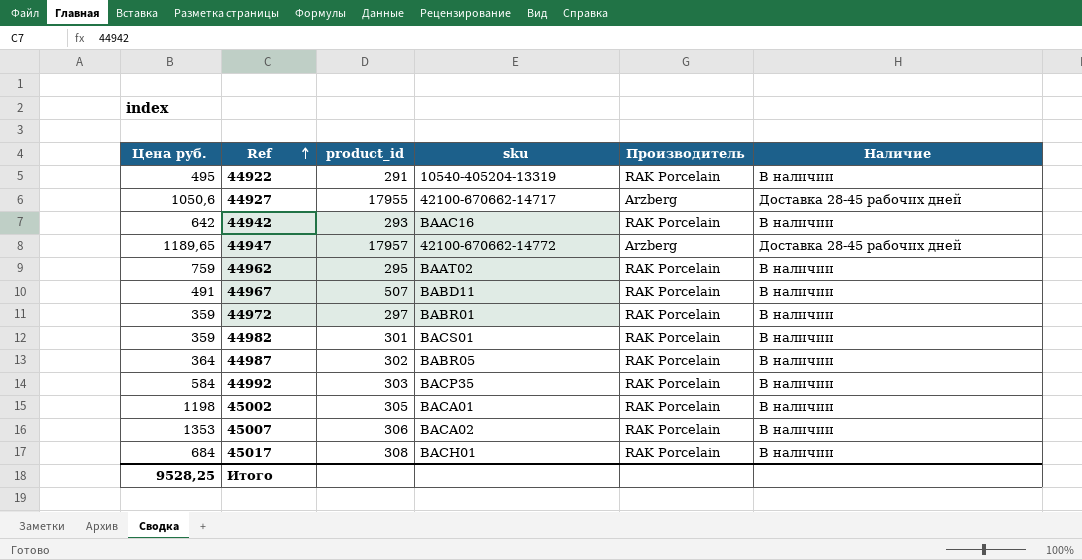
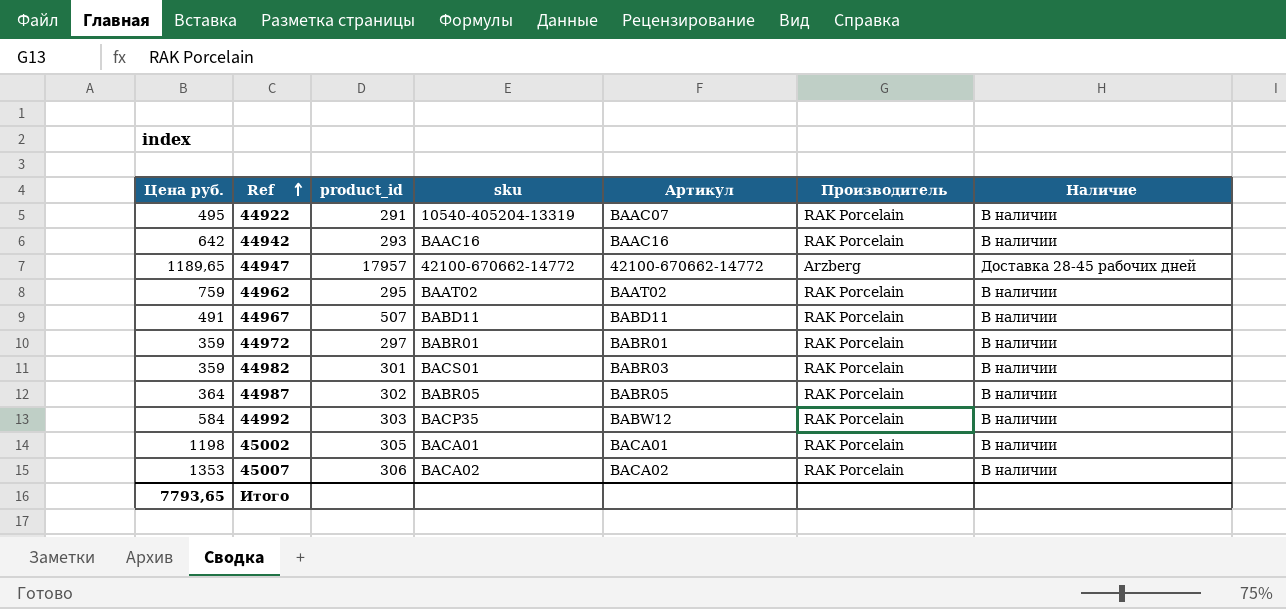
column Артикул | position: none -> 5
row 44927: 1050,6 | 17955 | 42100-670662-14717 | Arzberg | Доставка 28-45 рабочих дней -> none
row 45017: 684 | 308 | BACH01 | RAK Porcelain | В наличии -> none
Итого | Цена руб.: 9528,25 -> 7793,65

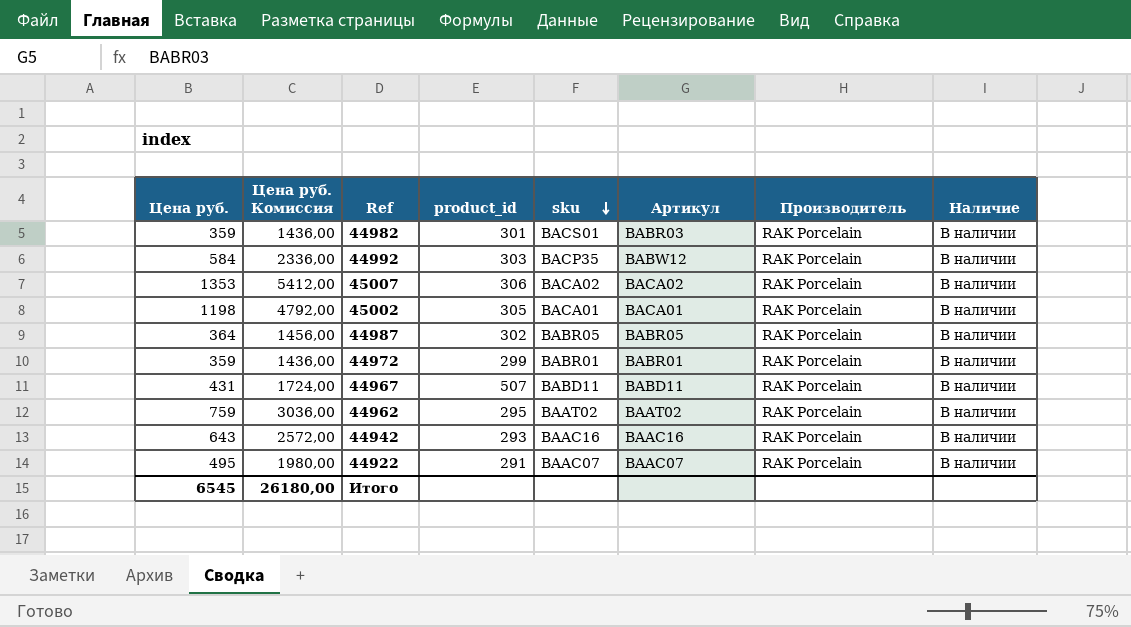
row order: Ref ascending -> sku descending
column Цена руб. Комиссия | formula: none -> [Цена руб.] * 4
row 44947: 1189,65 | 17957 | 42100-670662-14772 | 42100-670662-14772 | Arzberg | Доставка 28-45 рабочих дней -> none
44972 | product_id: 297 -> 299
44967 | Цена руб.: 491 -> 431
44942 | Цена руб.: 642 -> 643
44922 | sku: 10540-405204-13319 -> BAAC07
Итого | Цена руб.: 7793,65 -> 6545

